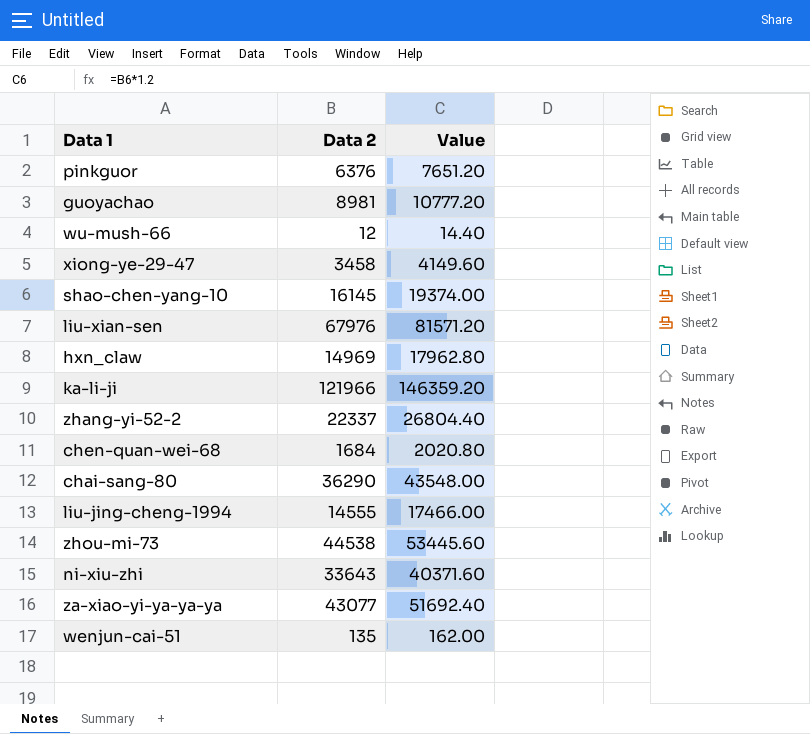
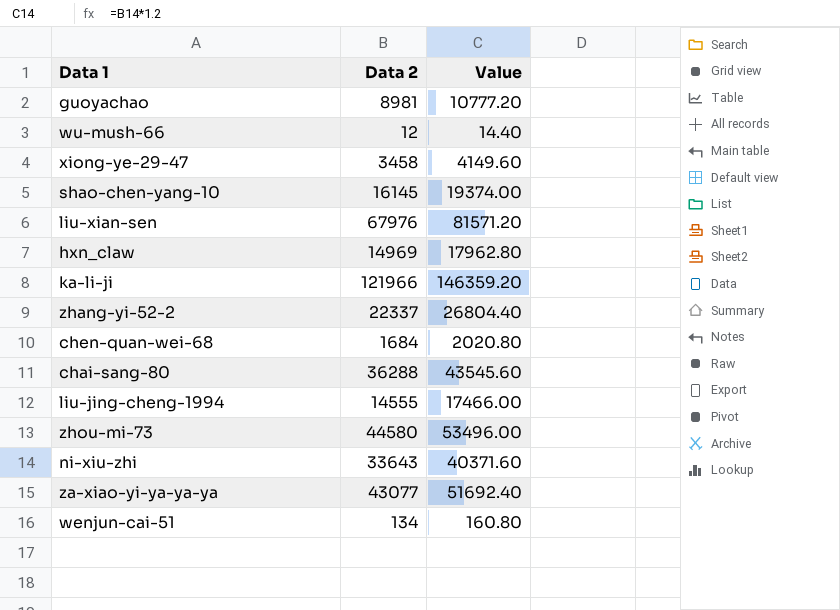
row pinkguor: 6376 | 7651.20 -> none
chai-sang-80 | Data 2: 36290 -> 36288
chai-sang-80 | Value: 43548.00 -> 43545.60
zhou-mi-73 | Data 2: 44538 -> 44580
zhou-mi-73 | Value: 53445.60 -> 53496.00
wenjun-cai-51 | Data 2: 135 -> 134
wenjun-cai-51 | Value: 162.00 -> 160.80

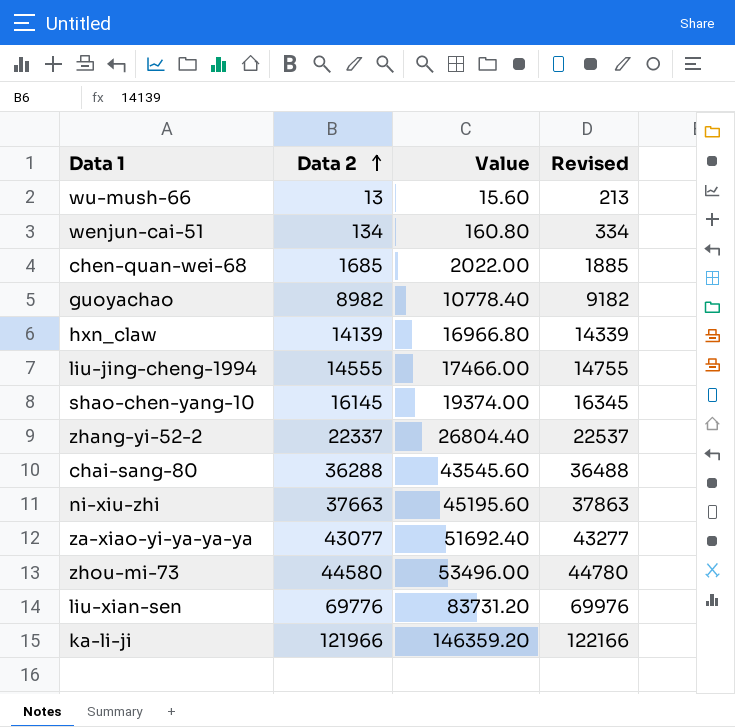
row order: none -> Data 2 ascending
column Revised | formula: none -> [Data 2] + 200
row xiong-ye-29-47: 3458 | 4149.60 -> none
wu-mush-66 | Data 2: 12 -> 13
wu-mush-66 | Value: 14.40 -> 15.60
chen-quan-wei-68 | Data 2: 1684 -> 1685
chen-quan-wei-68 | Value: 2020.80 -> 2022.00
guoyachao | Data 2: 8981 -> 8982
guoyachao | Value: 10777.20 -> 10778.40
hxn_claw | Data 2: 14969 -> 14139
hxn_claw | Value: 17962.80 -> 16966.80
ni-xiu-zhi | Data 2: 33643 -> 37663
ni-xiu-zhi | Value: 40371.60 -> 45195.60
liu-xian-sen | Data 2: 67976 -> 69776
liu-xian-sen | Value: 81571.20 -> 83731.20

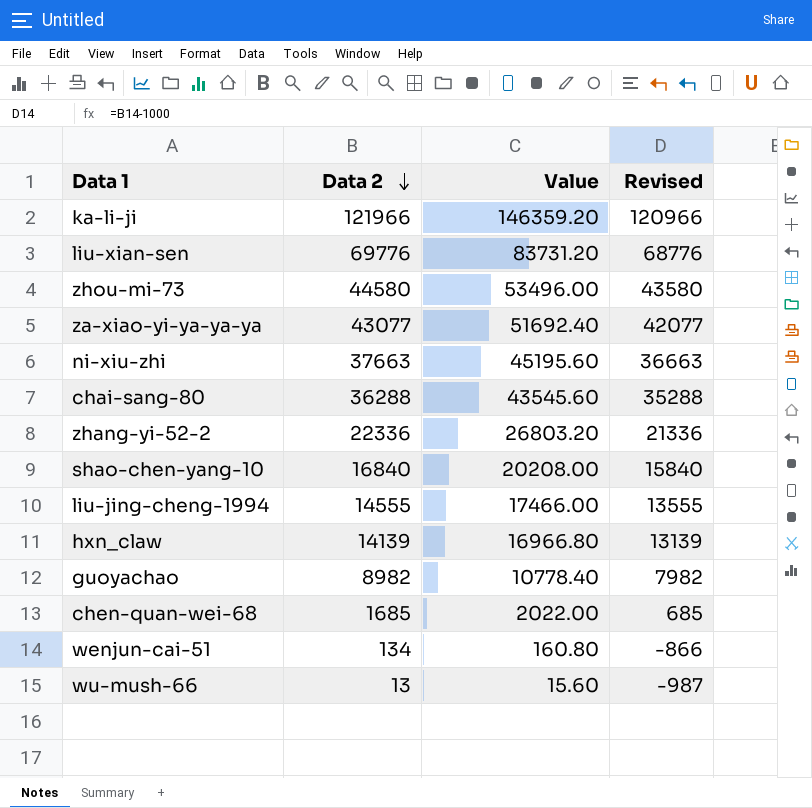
row order: Data 2 ascending -> Data 2 descending
column Revised | formula: [Data 2] + 200 -> [Data 2] - 1000
zhang-yi-52-2 | Data 2: 22337 -> 22336
zhang-yi-52-2 | Value: 26804.40 -> 26803.20
shao-chen-yang-10 | Data 2: 16145 -> 16840
shao-chen-yang-10 | Value: 19374.00 -> 20208.00

